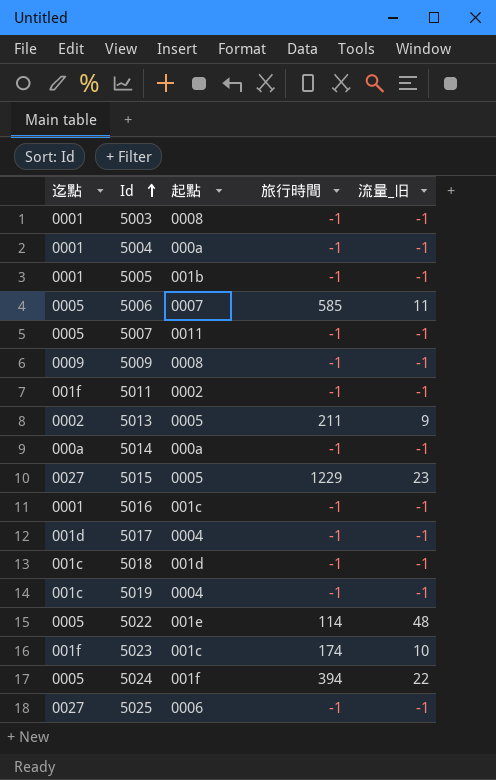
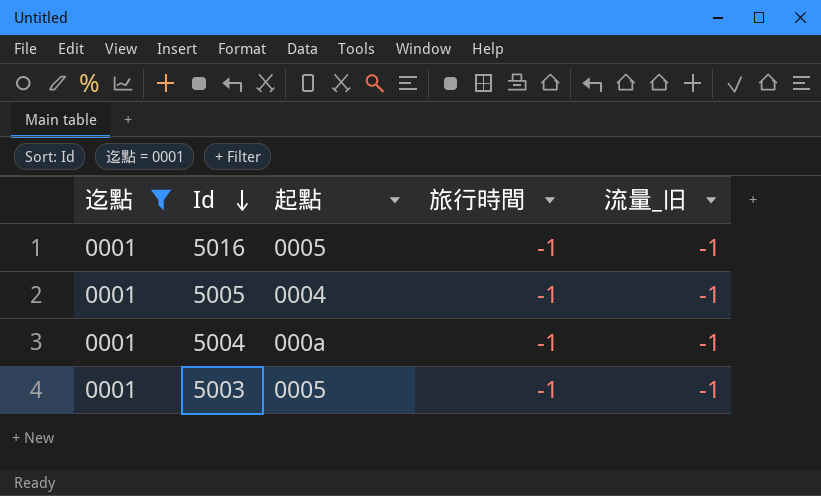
filter: none -> 迄點 = 0001
row order: Id ascending -> Id descending
5016 | 起點: 001c -> 0005
5005 | 起點: 001b -> 0004
5003 | 起點: 0008 -> 0005

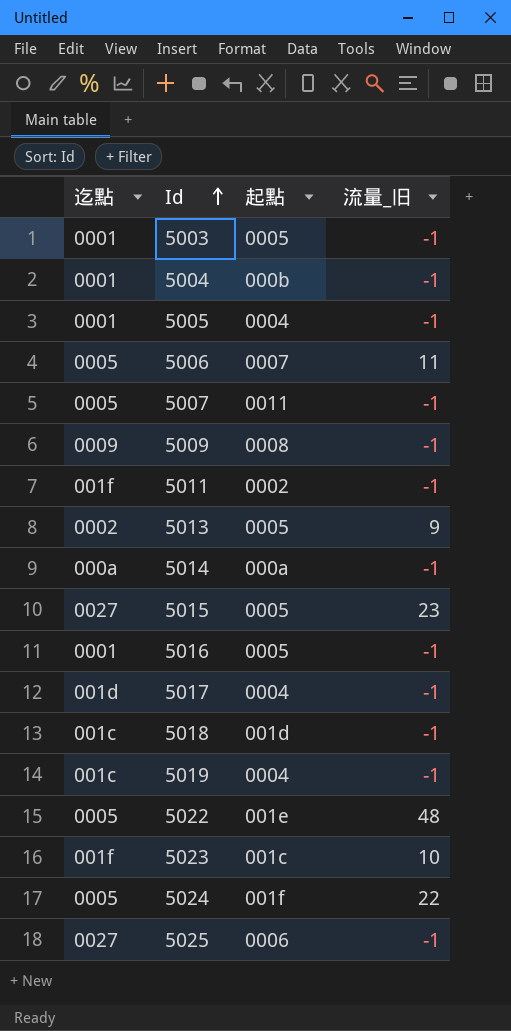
filter: 迄點 = 0001 -> none
row order: Id descending -> Id ascending
column 旅行時間 | position: 4 -> none
5004 | 起點: 000a -> 000b

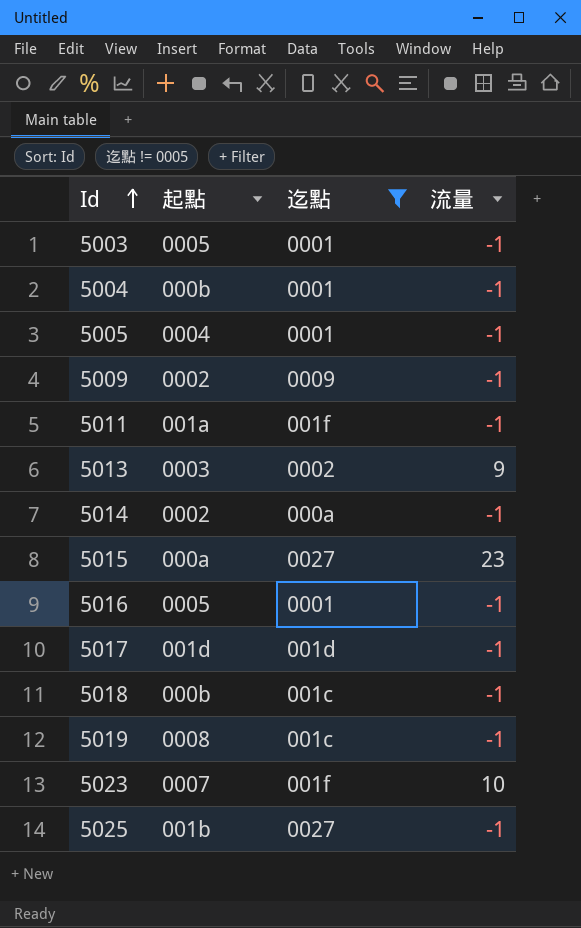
filter: none -> 迄點 != 0005
column 迄點 | position: 1 -> 3
column name: 流量_旧 -> 流量
5009 | 起點: 0008 -> 0002
5011 | 起點: 0002 -> 001a
5013 | 起點: 0005 -> 0003
5014 | 起點: 000a -> 0002
5015 | 起點: 0005 -> 000a
5017 | 起點: 0004 -> 001d
5018 | 起點: 001d -> 000b
5019 | 起點: 0004 -> 0008
5023 | 起點: 001c -> 0007
5025 | 起點: 0006 -> 001b

